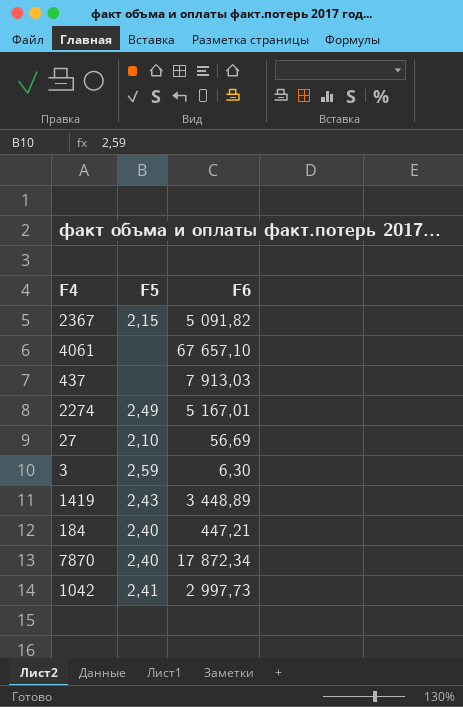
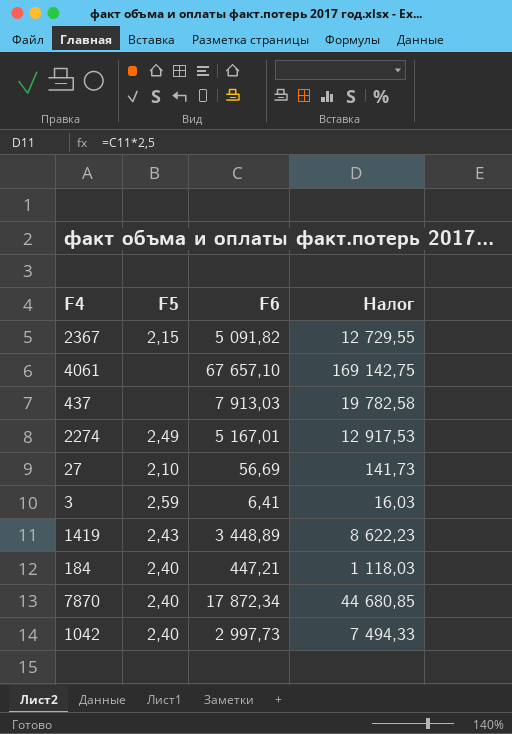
column Налог | formula: none -> [F6] * 2,5
3 | F6: 6,30 -> 6,41
1042 | F5: 2,41 -> 2,40

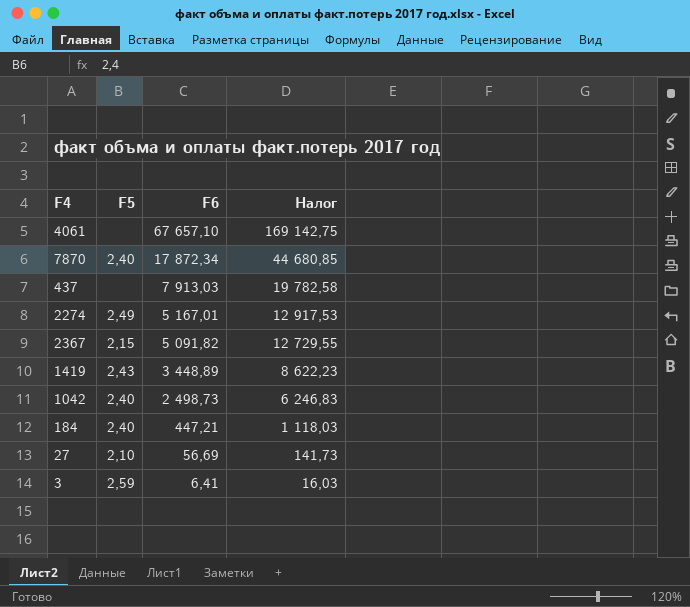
row order: none -> F6 descending
1042 | F6: 2 997,73 -> 2 498,73
1042 | Налог: 7 494,33 -> 6 246,83

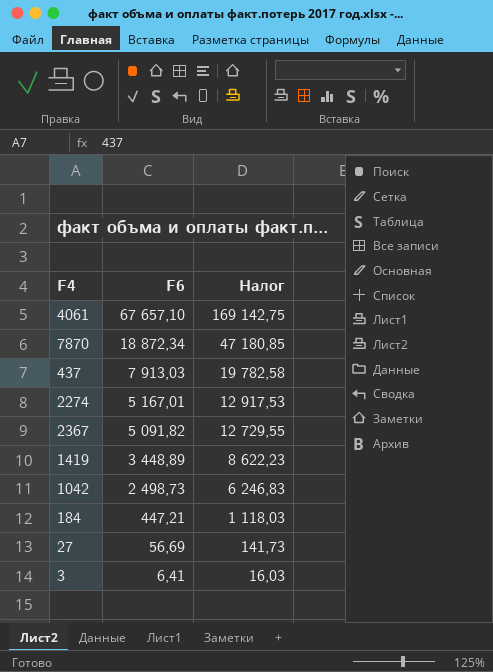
column F5 | position: 2 -> none
7870 | F6: 17 872,34 -> 18 872,34
7870 | Налог: 44 680,85 -> 47 180,85

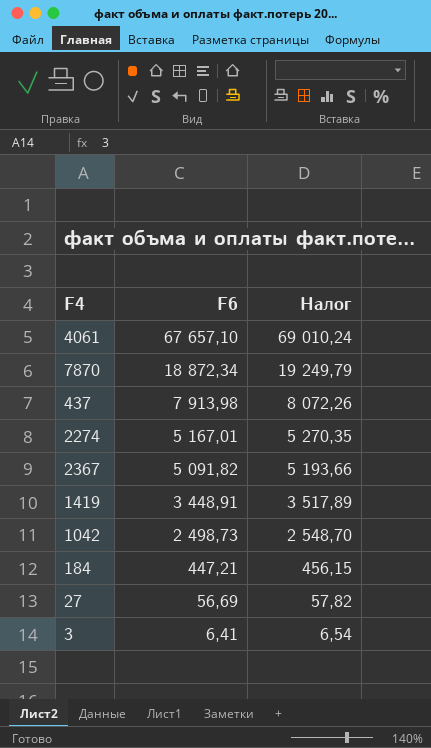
column Налог | formula: [F6] * 2,5 -> [F6] * 1,02
437 | F6: 7 913,03 -> 7 913,98
1419 | F6: 3 448,89 -> 3 448,91

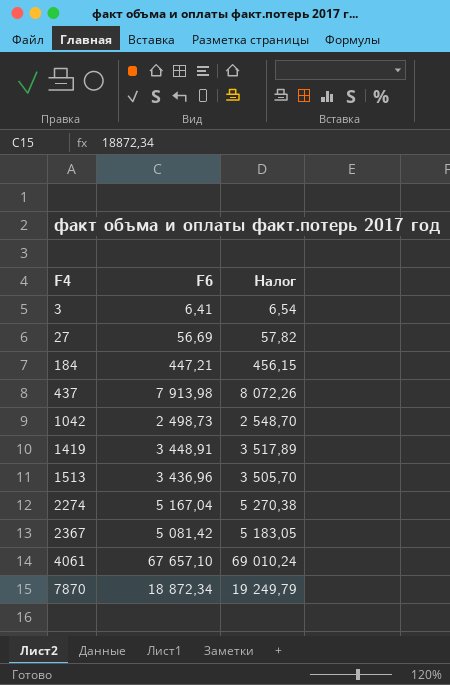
row order: F6 descending -> F4 ascending
row 1513: none -> 3 436,96 | 3 505,70
2274 | F6: 5 167,01 -> 5 167,04
2274 | Налог: 5 270,35 -> 5 270,38
2367 | F6: 5 091,82 -> 5 081,42
2367 | Налог: 5 193,66 -> 5 183,05

